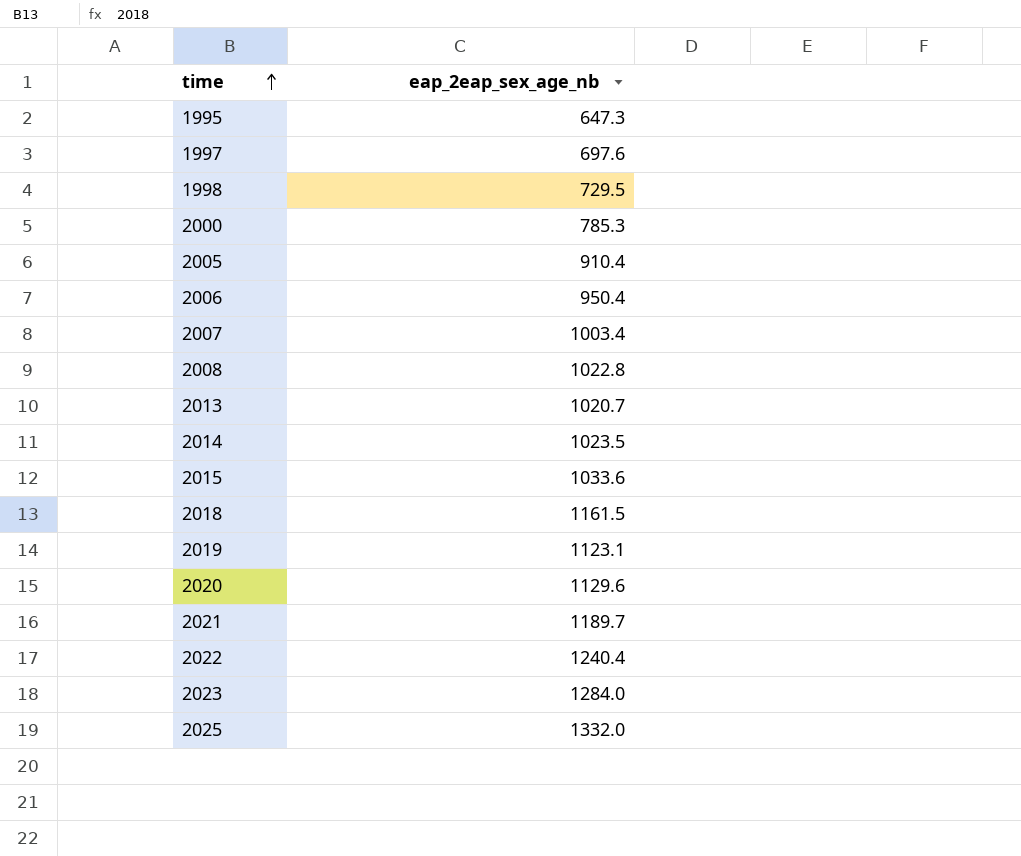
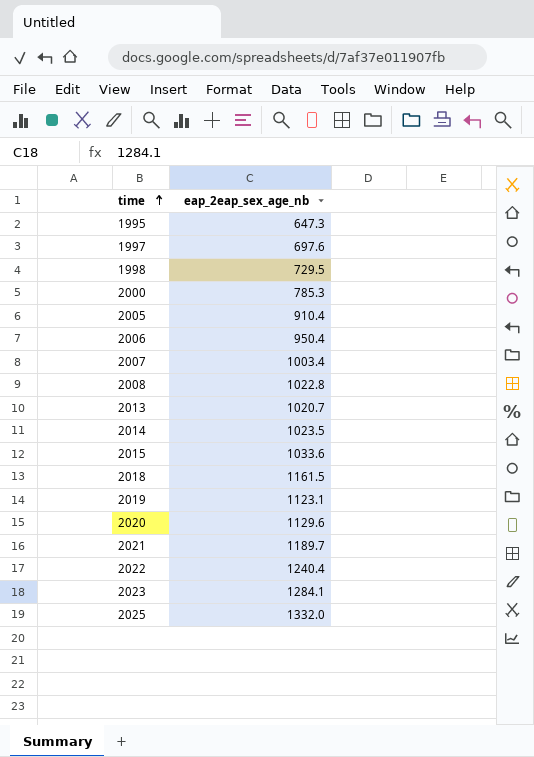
2023 | eap_2eap_sex_age_nb: 1284.0 -> 1284.1

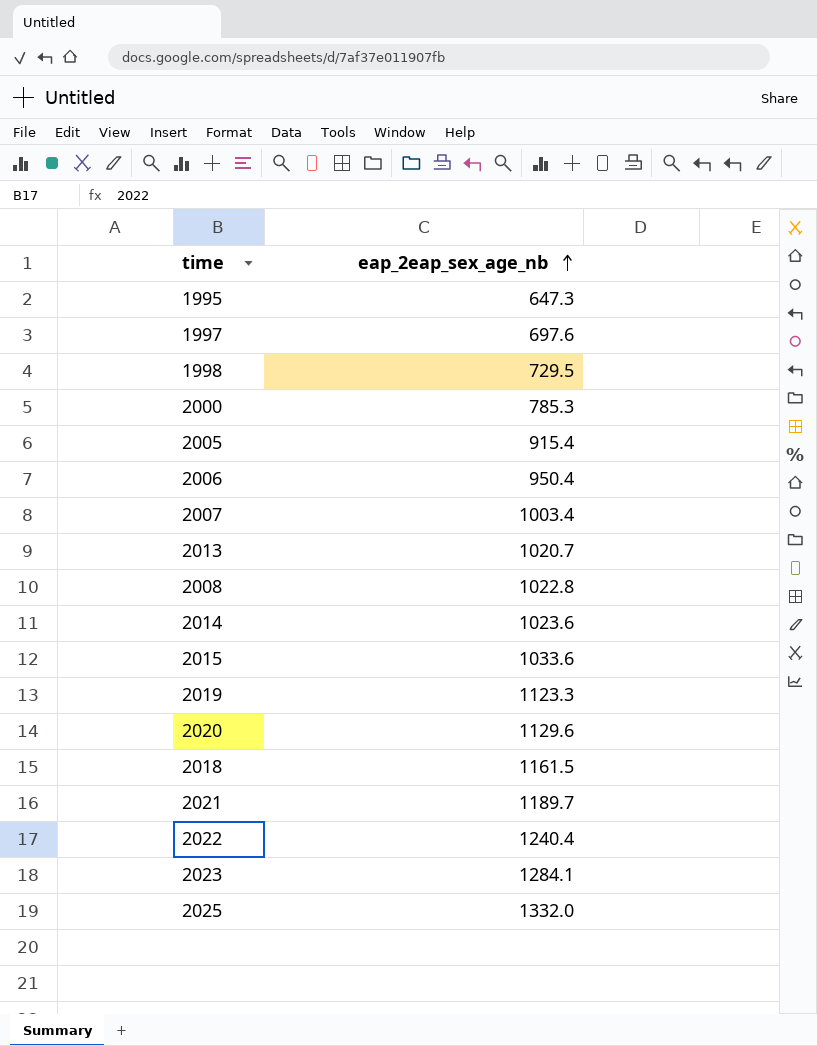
row order: time ascending -> eap_2eap_sex_age_nb ascending
2005 | eap_2eap_sex_age_nb: 910.4 -> 915.4
2014 | eap_2eap_sex_age_nb: 1023.5 -> 1023.6
2019 | eap_2eap_sex_age_nb: 1123.1 -> 1123.3

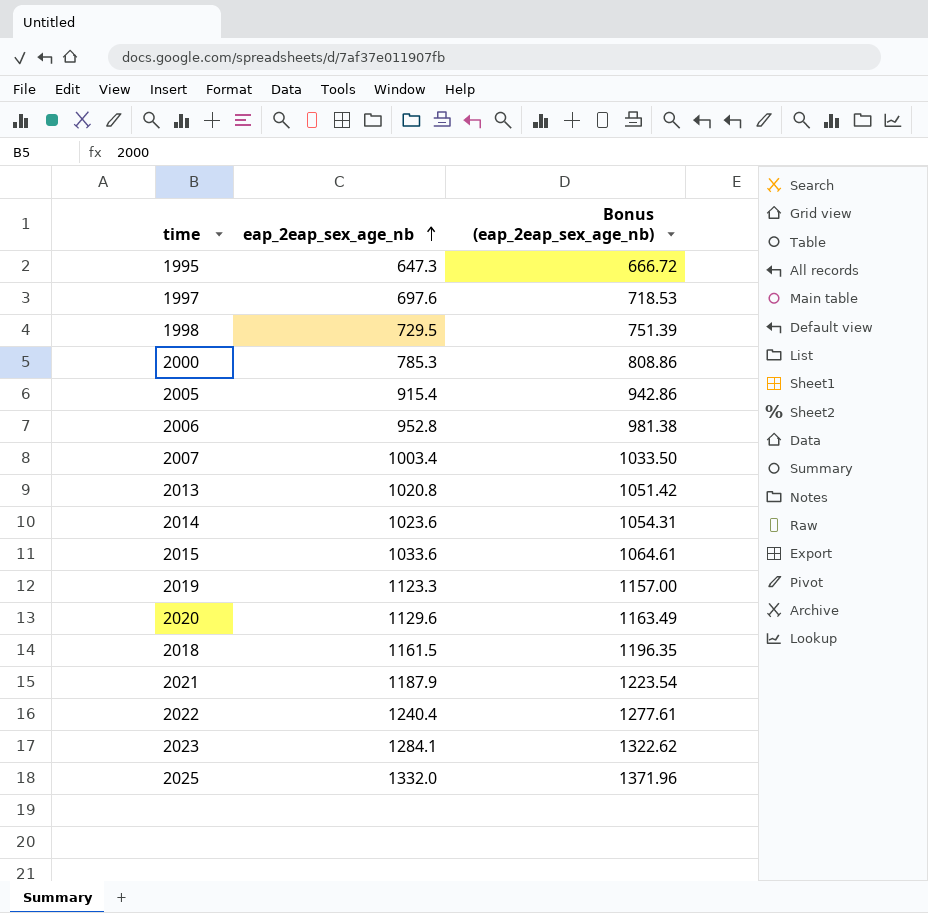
column Bonus (eap_2eap_sex_age_nb) | formula: none -> [eap_2eap_sex_age_nb] * 1.03
row 2008: 1022.8 -> none
2006 | eap_2eap_sex_age_nb: 950.4 -> 952.8
2013 | eap_2eap_sex_age_nb: 1020.7 -> 1020.8
2021 | eap_2eap_sex_age_nb: 1189.7 -> 1187.9

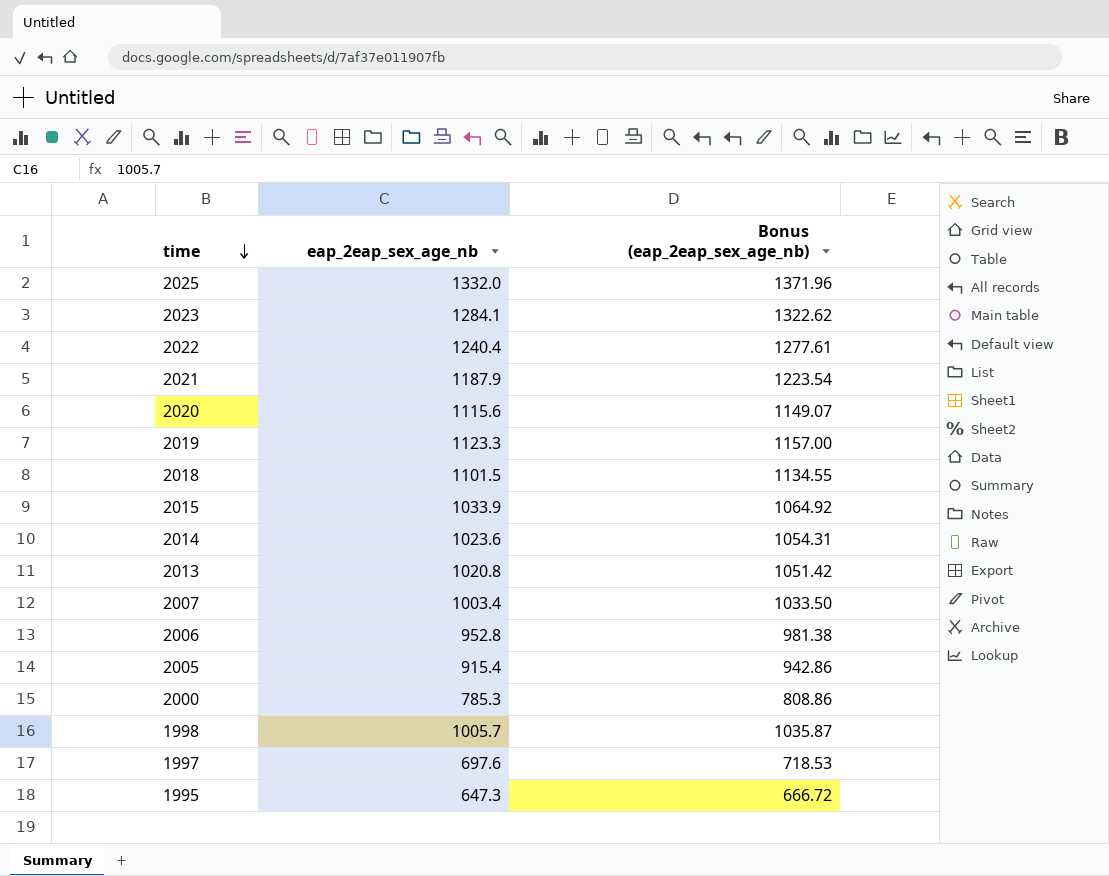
row order: eap_2eap_sex_age_nb ascending -> time descending
2020 | eap_2eap_sex_age_nb: 1129.6 -> 1115.6
2020 | Bonus (eap_2eap_sex_age_nb): 1163.49 -> 1149.07
2018 | eap_2eap_sex_age_nb: 1161.5 -> 1101.5
2018 | Bonus (eap_2eap_sex_age_nb): 1196.35 -> 1134.55
2015 | eap_2eap_sex_age_nb: 1033.6 -> 1033.9
2015 | Bonus (eap_2eap_sex_age_nb): 1064.61 -> 1064.92
1998 | eap_2eap_sex_age_nb: 729.5 -> 1005.7
1998 | Bonus (eap_2eap_sex_age_nb): 751.39 -> 1035.87

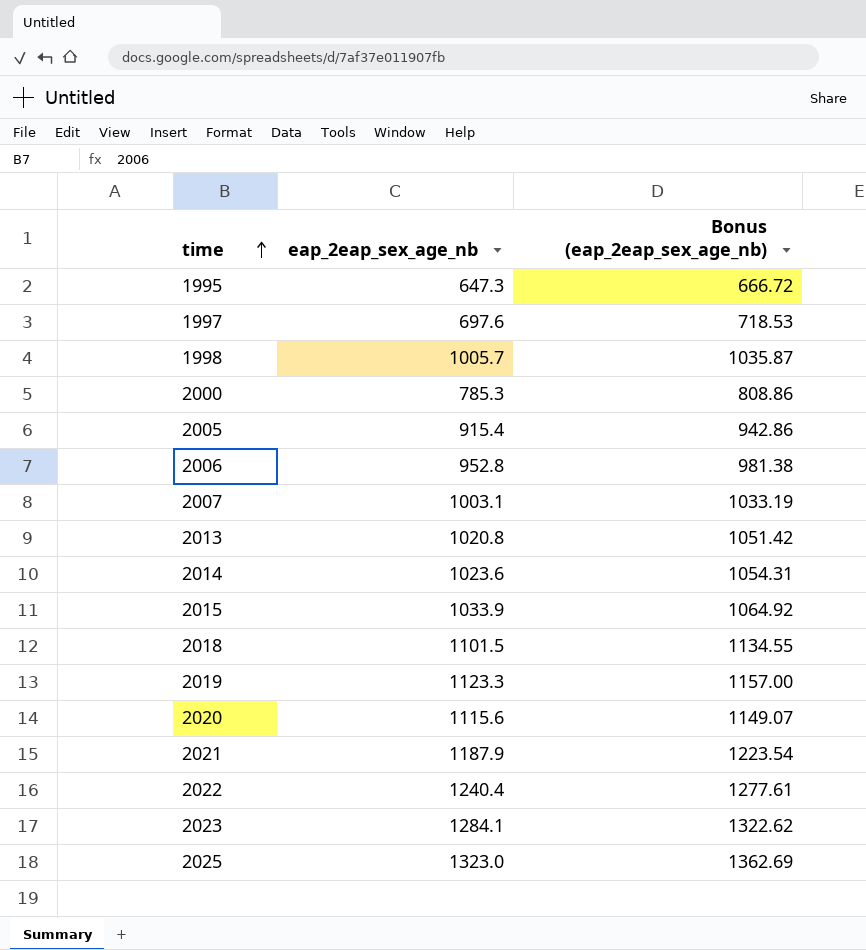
row order: time descending -> time ascending
2007 | eap_2eap_sex_age_nb: 1003.4 -> 1003.1
2007 | Bonus (eap_2eap_sex_age_nb): 1033.50 -> 1033.19
2025 | eap_2eap_sex_age_nb: 1332.0 -> 1323.0
2025 | Bonus (eap_2eap_sex_age_nb): 1371.96 -> 1362.69

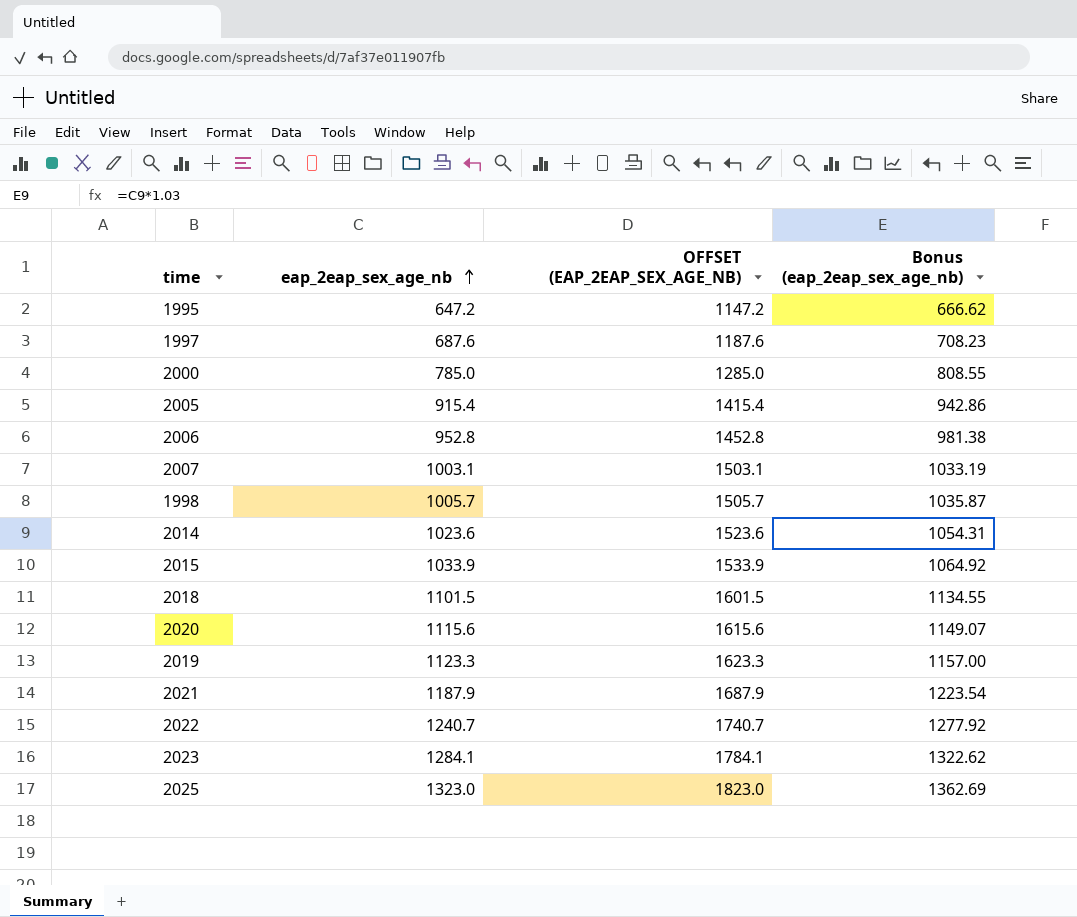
row order: time ascending -> eap_2eap_sex_age_nb ascending
column OFFSET (EAP_2EAP_SEX_AGE_NB) | formula: none -> [eap_2eap_sex_age_nb] + 500
row 2013: 1020.8 | 1051.42 -> none
1995 | eap_2eap_sex_age_nb: 647.3 -> 647.2
1995 | Bonus (eap_2eap_sex_age_nb): 666.72 -> 666.62
1997 | eap_2eap_sex_age_nb: 697.6 -> 687.6
1997 | Bonus (eap_2eap_sex_age_nb): 718.53 -> 708.23
2000 | eap_2eap_sex_age_nb: 785.3 -> 785.0
2000 | Bonus (eap_2eap_sex_age_nb): 808.86 -> 808.55
2022 | eap_2eap_sex_age_nb: 1240.4 -> 1240.7
2022 | Bonus (eap_2eap_sex_age_nb): 1277.61 -> 1277.92

